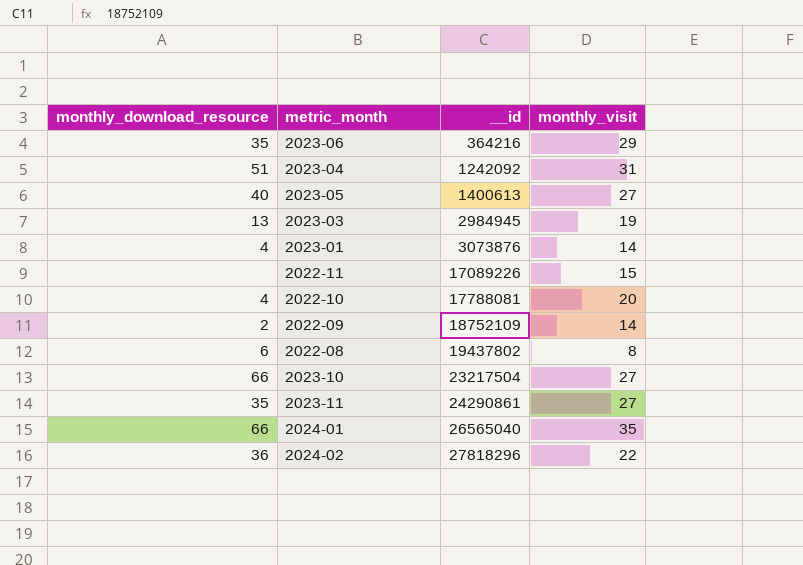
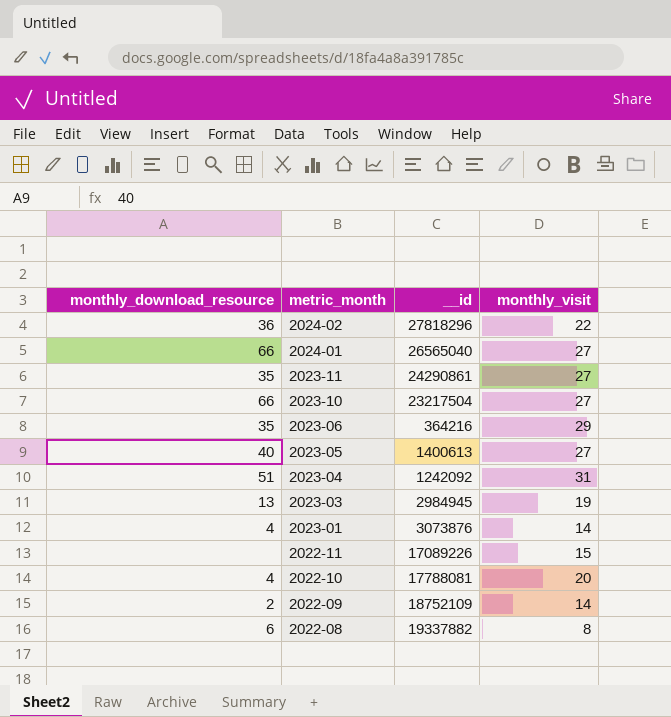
row order: __id ascending -> metric_month descending
2024-01 | monthly_visit: 35 -> 27
2022-08 | __id: 19437802 -> 19337882

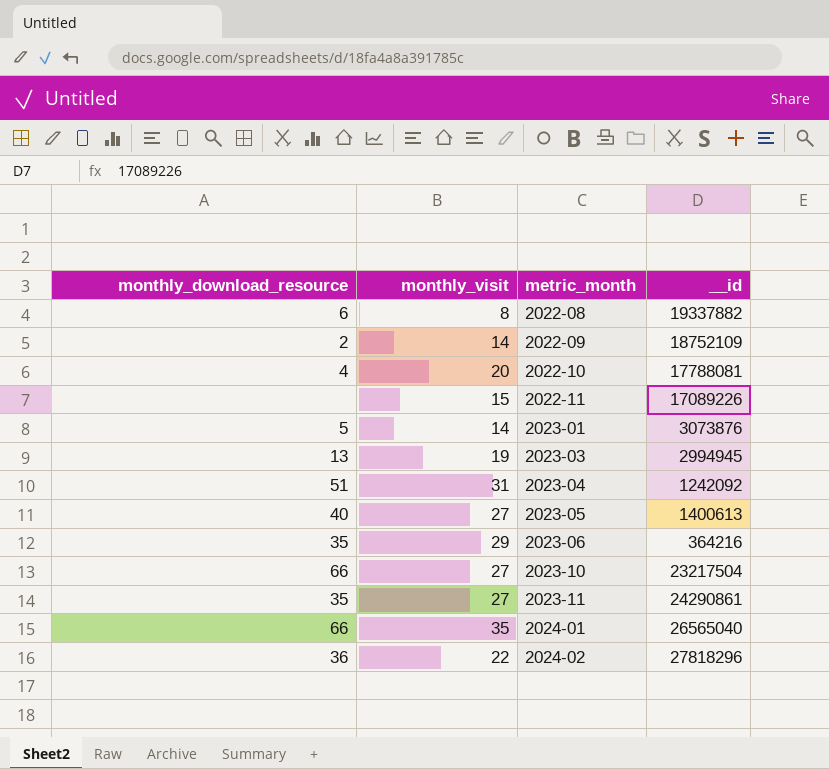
row order: metric_month descending -> metric_month ascending
column monthly_visit | position: 4 -> 2
2023-01 | monthly_download_resource: 4 -> 5
2023-03 | __id: 2984945 -> 2994945
2024-01 | monthly_visit: 27 -> 35

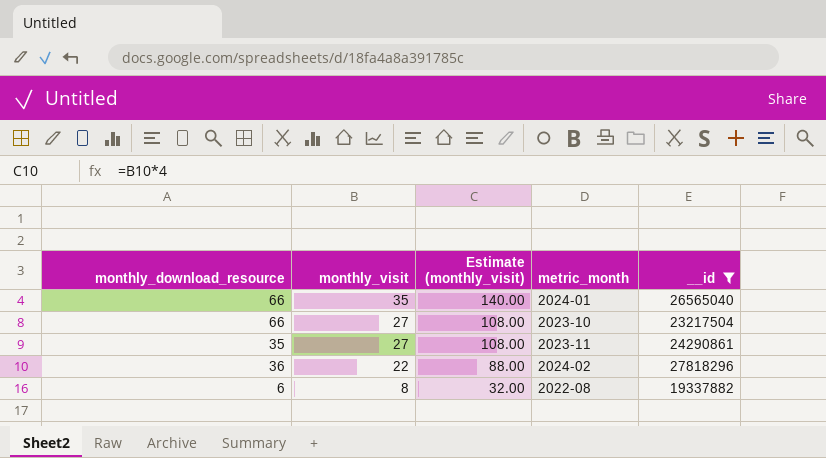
filter: none -> __id >= 19337882
row order: metric_month ascending -> monthly_visit descending
column Estimate (monthly_visit) | formula: none -> [monthly_visit] * 4

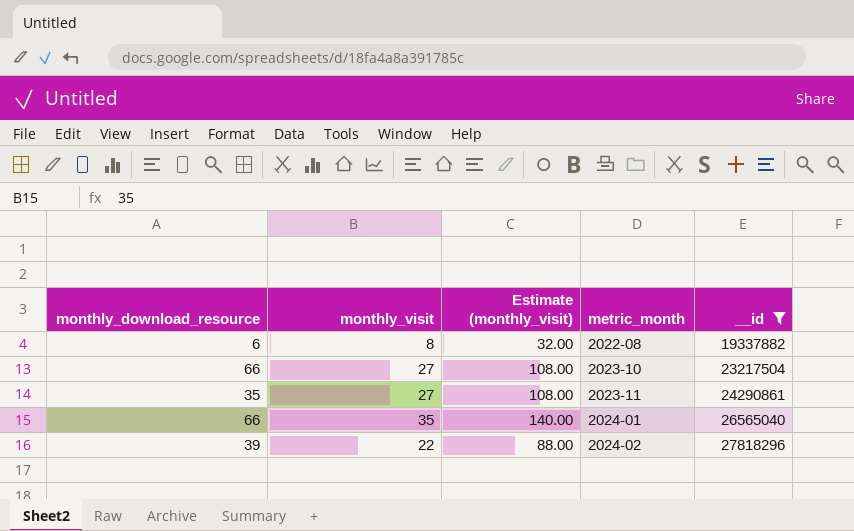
row order: monthly_visit descending -> metric_month ascending
2024-02 | monthly_download_resource: 36 -> 39

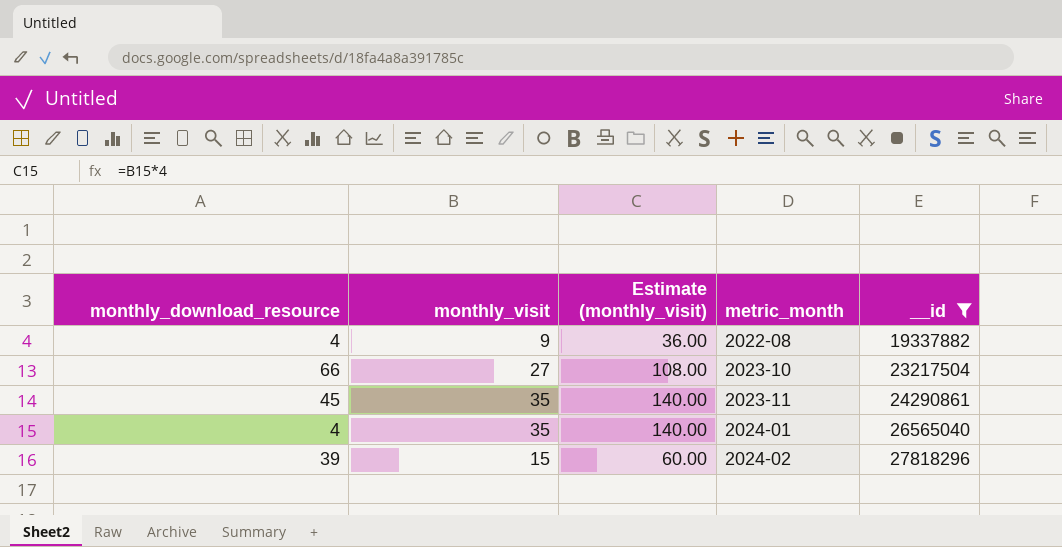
2022-08 | monthly_download_resource: 6 -> 4
2022-08 | monthly_visit: 8 -> 9
2022-08 | Estimate (monthly_visit): 32.00 -> 36.00
2023-11 | monthly_download_resource: 35 -> 45
2023-11 | monthly_visit: 27 -> 35
2023-11 | Estimate (monthly_visit): 108.00 -> 140.00
2024-01 | monthly_download_resource: 66 -> 4
2024-02 | monthly_visit: 22 -> 15
2024-02 | Estimate (monthly_visit): 88.00 -> 60.00

